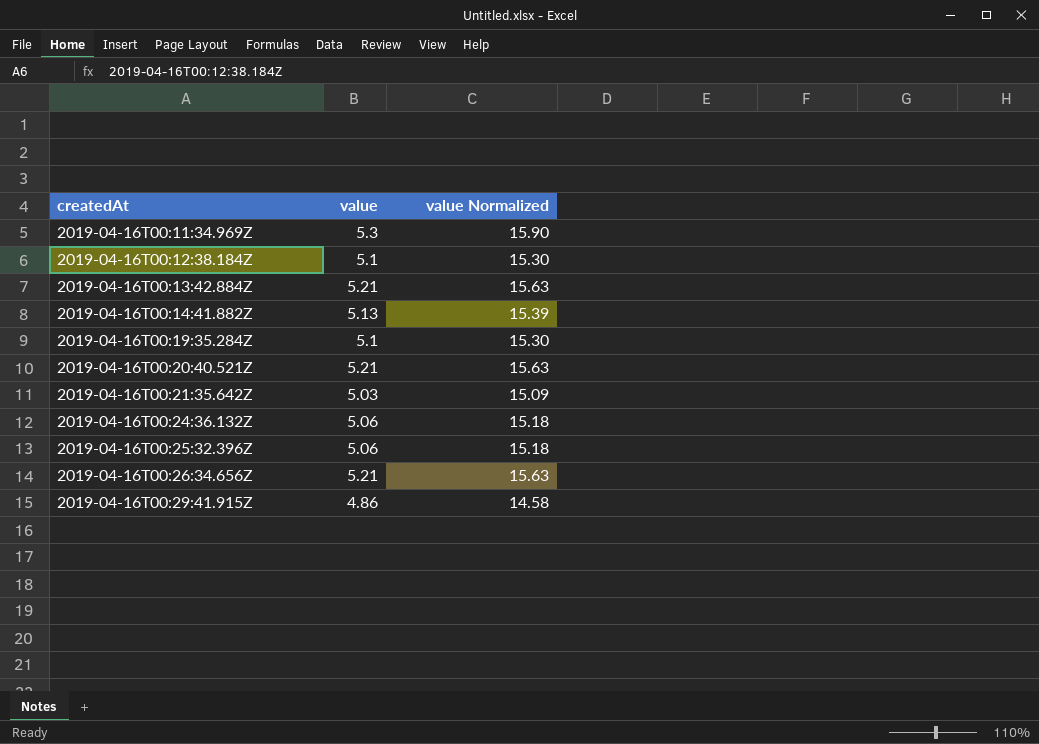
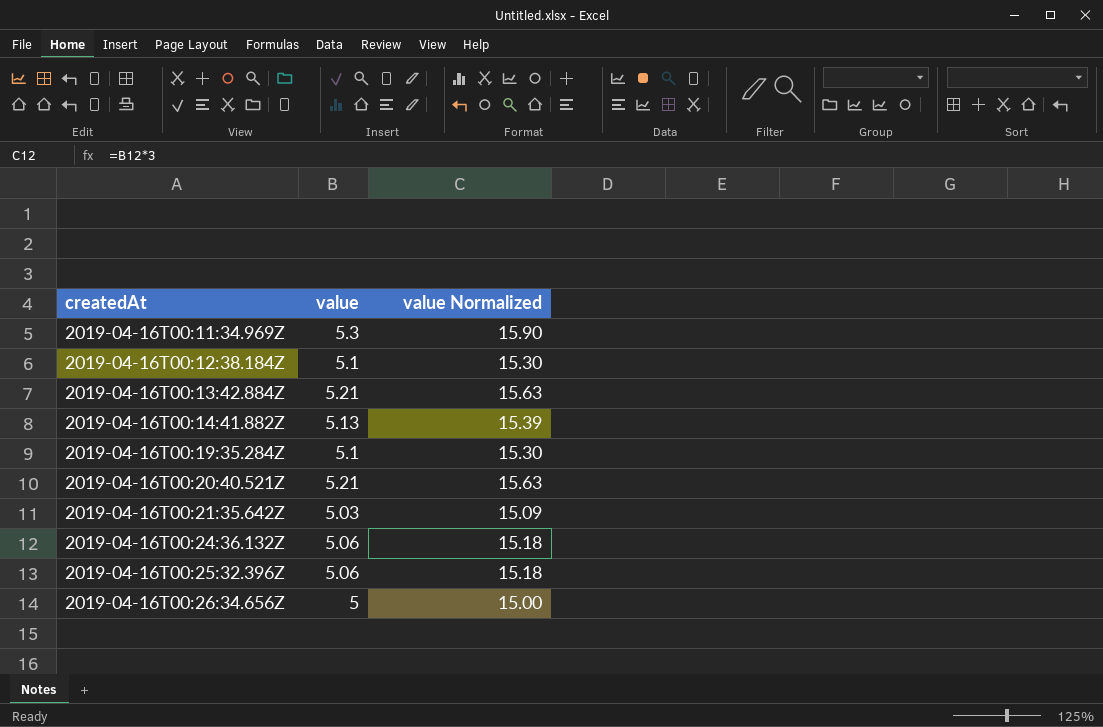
row 2019-04-16T00:29:41.915Z: 4.86 | 14.58 -> none
2019-04-16T00:26:34.656Z | value: 5.21 -> 5
2019-04-16T00:26:34.656Z | value Normalized: 15.63 -> 15.00

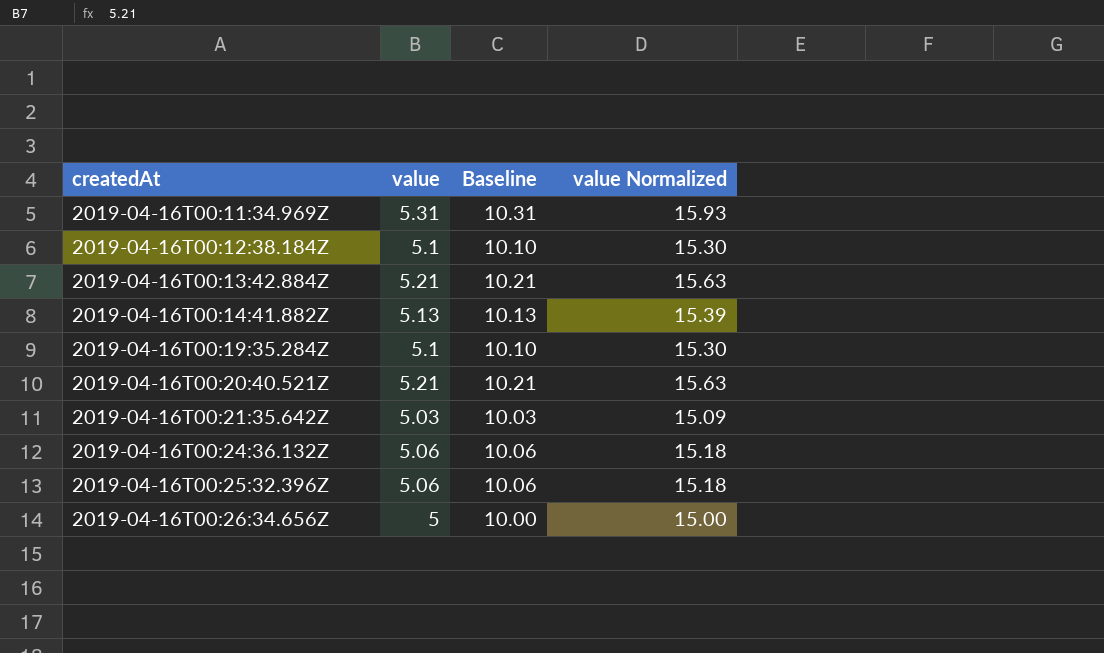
column Baseline | formula: none -> [value] + 5
2019-04-16T00:11:34.969Z | value: 5.3 -> 5.31
2019-04-16T00:11:34.969Z | value Normalized: 15.90 -> 15.93

